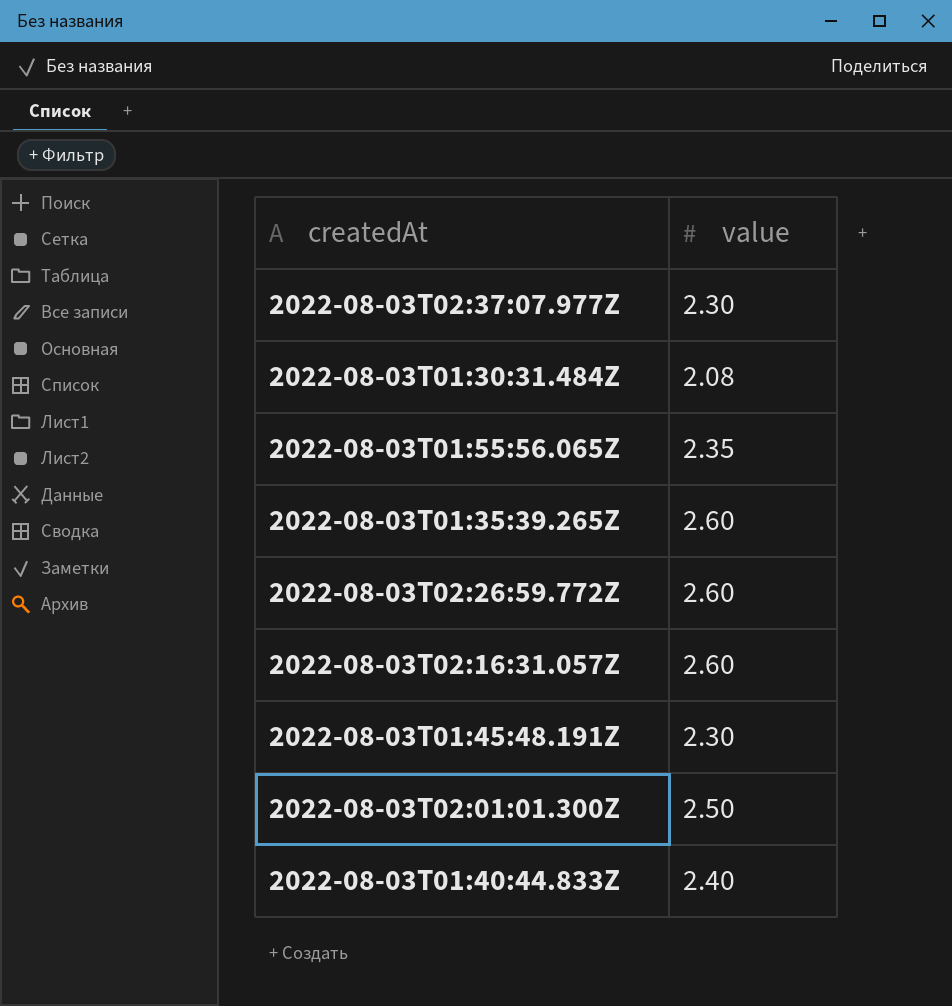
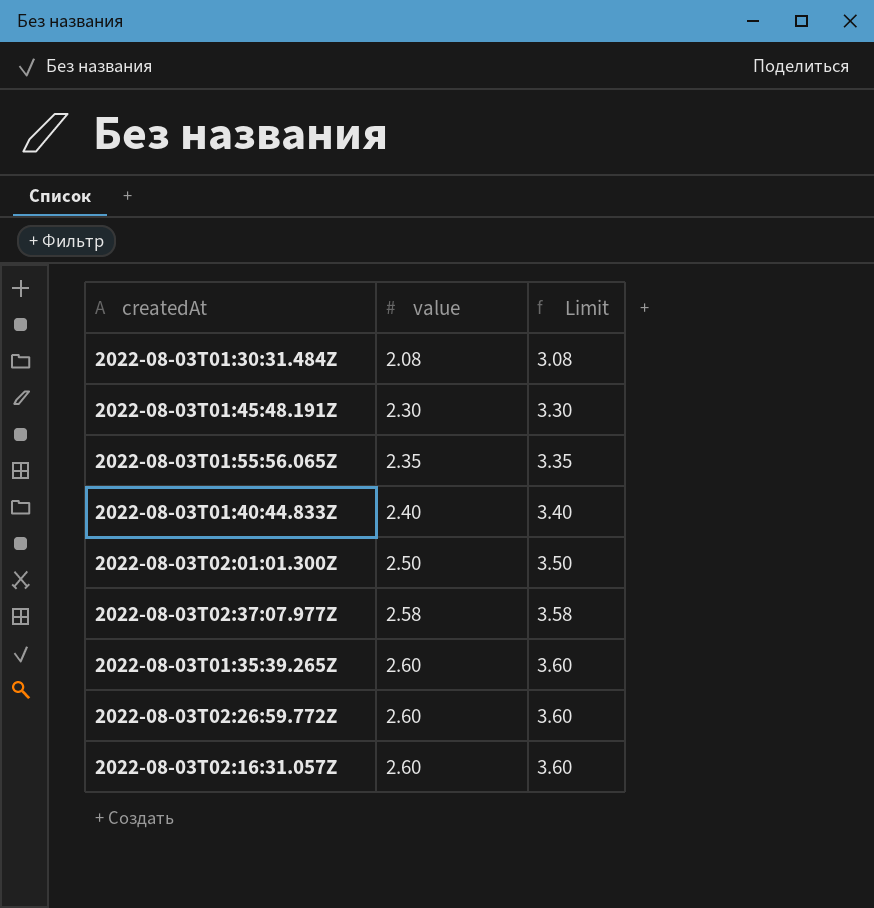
row order: none -> value ascending
column Limit | formula: none -> [value] + 1
2022-08-03T02:37:07.977Z | value: 2.30 -> 2.58

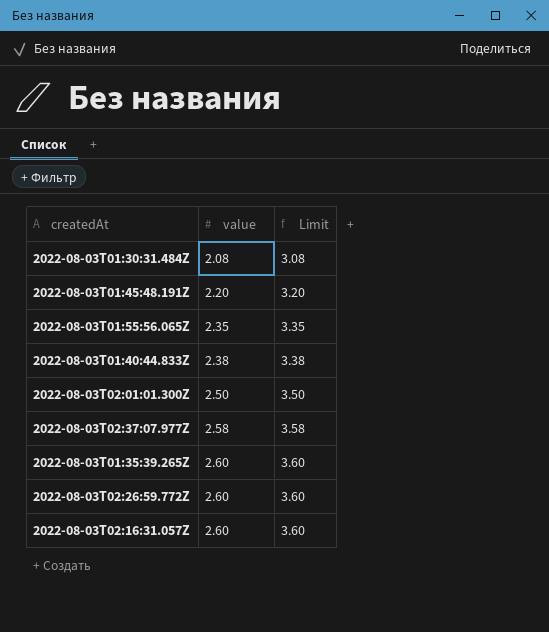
2022-08-03T01:45:48.191Z | value: 2.30 -> 2.20
2022-08-03T01:45:48.191Z | Limit: 3.30 -> 3.20
2022-08-03T01:40:44.833Z | value: 2.40 -> 2.38
2022-08-03T01:40:44.833Z | Limit: 3.40 -> 3.38

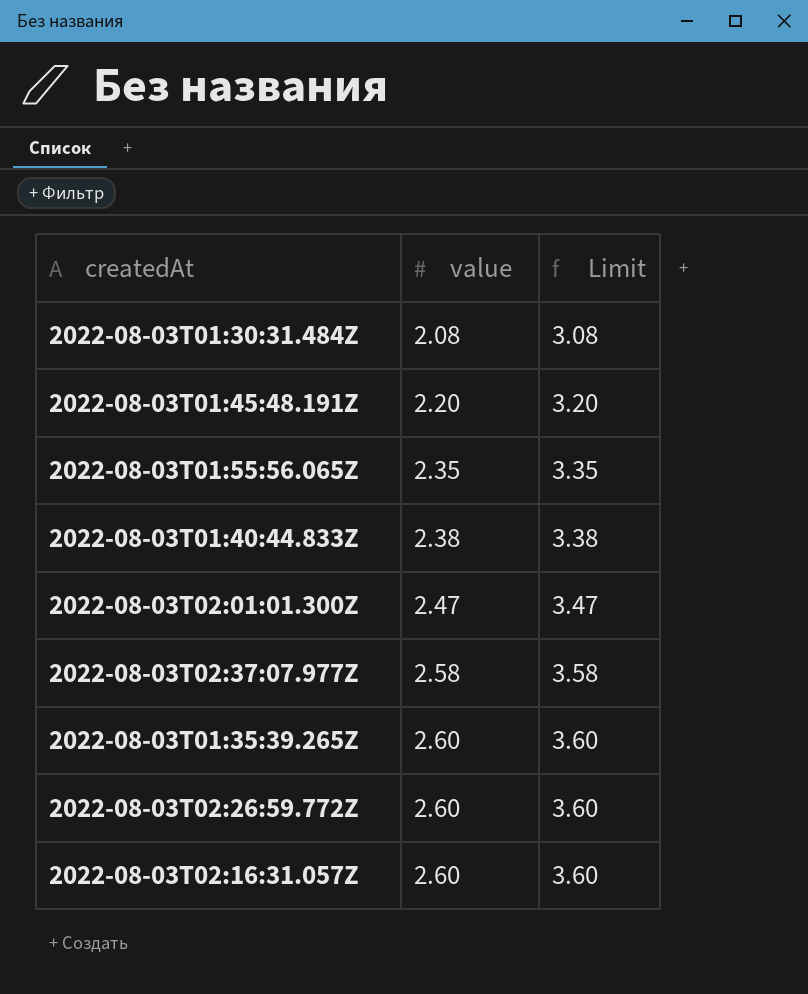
2022-08-03T02:01:01.300Z | value: 2.50 -> 2.47
2022-08-03T02:01:01.300Z | Limit: 3.50 -> 3.47

